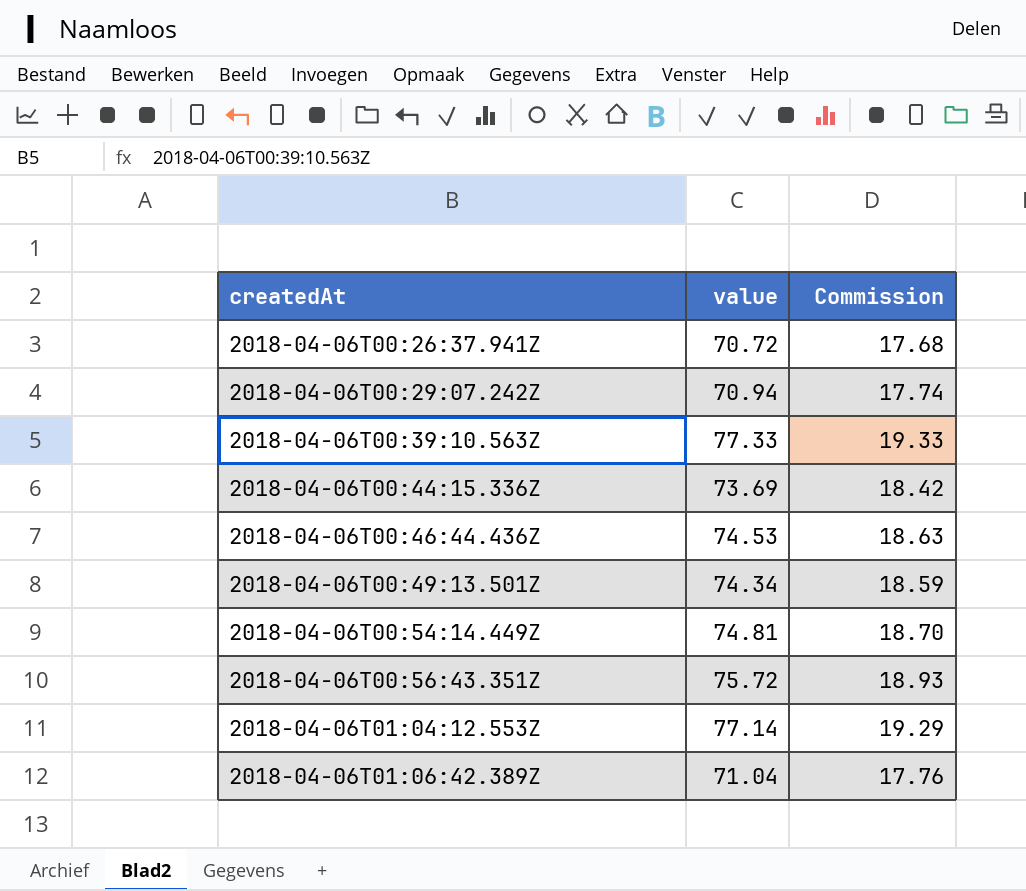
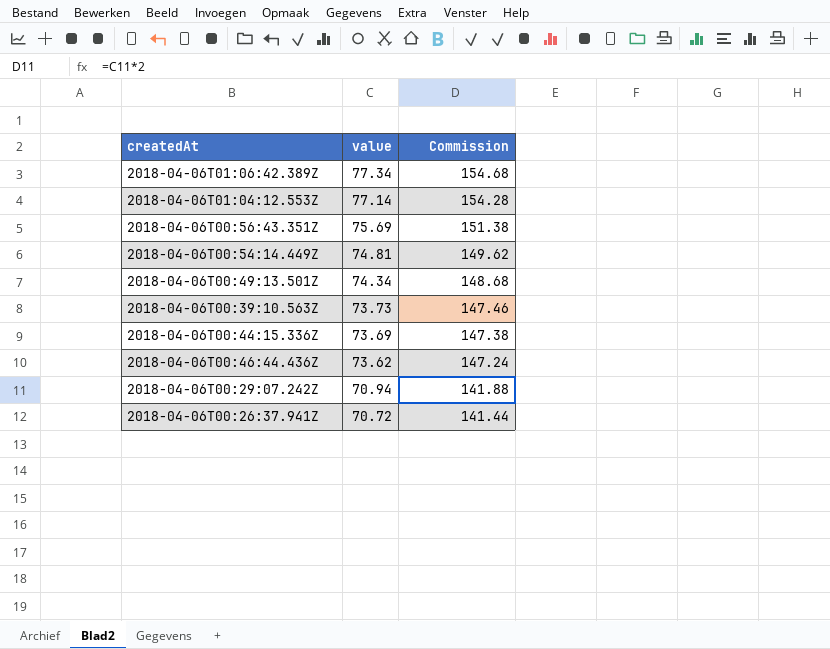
row order: createdAt ascending -> value descending
column Commission | formula: [value] * 0.25 -> [value] * 2
2018-04-06T01:06:42.389Z | value: 71.04 -> 77.34
2018-04-06T00:56:43.351Z | value: 75.72 -> 75.69
2018-04-06T00:39:10.563Z | value: 77.33 -> 73.73
2018-04-06T00:46:44.436Z | value: 74.53 -> 73.62

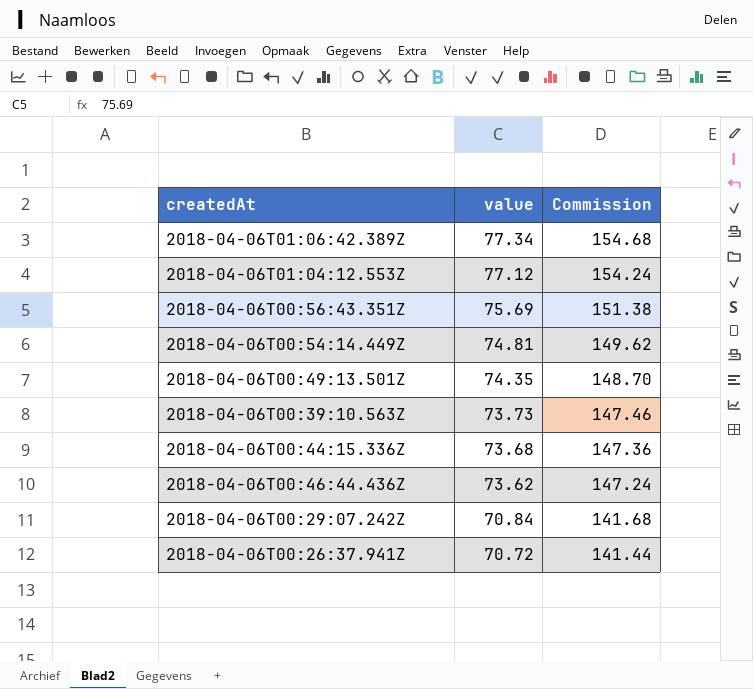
2018-04-06T01:04:12.553Z | value: 77.14 -> 77.12
2018-04-06T01:04:12.553Z | Commission: 154.28 -> 154.24
2018-04-06T00:49:13.501Z | value: 74.34 -> 74.35
2018-04-06T00:49:13.501Z | Commission: 148.68 -> 148.70
2018-04-06T00:44:15.336Z | value: 73.69 -> 73.68
2018-04-06T00:44:15.336Z | Commission: 147.38 -> 147.36
2018-04-06T00:29:07.242Z | value: 70.94 -> 70.84
2018-04-06T00:29:07.242Z | Commission: 141.88 -> 141.68

